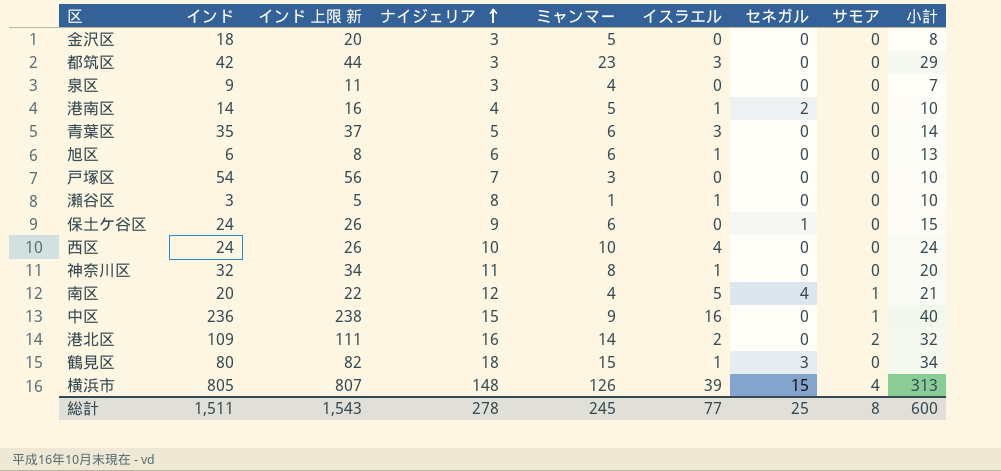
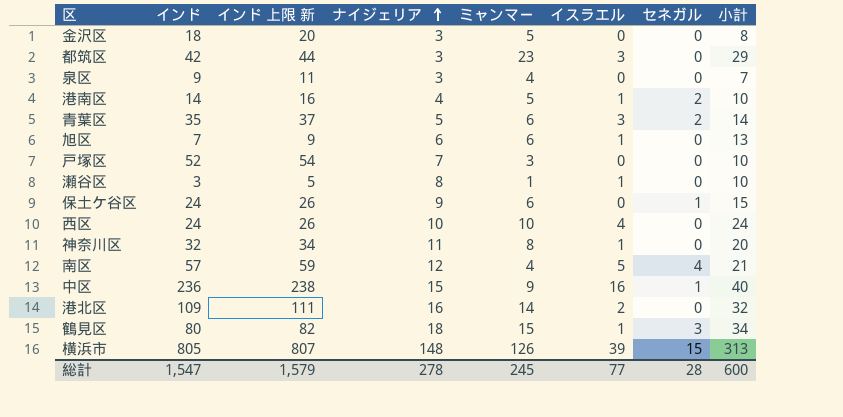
column サモア | position: 8 -> none
青葉区 | セネガル: 0 -> 2
旭区 | インド: 6 -> 7
旭区 | インド 上限 新: 8 -> 9
戸塚区 | インド: 54 -> 52
戸塚区 | インド 上限 新: 56 -> 54
南区 | インド: 20 -> 57
南区 | インド 上限 新: 22 -> 59
中区 | セネガル: 0 -> 1
総計 | インド: 1,511 -> 1,547
総計 | インド 上限 新: 1,543 -> 1,579
総計 | セネガル: 25 -> 28

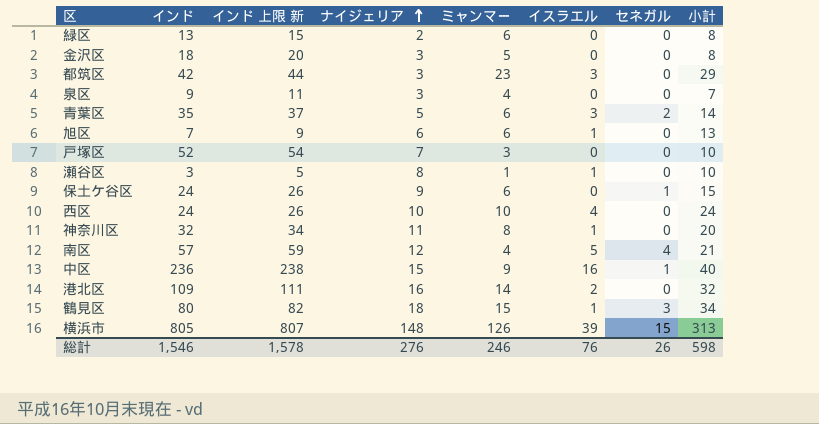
row 港南区: 14 | 16 | 4 | 5 | 1 | 2 | 10 -> none
row 緑区: none -> 13 | 15 | 2 | 6 | 0 | 0 | 8
総計 | インド: 1,547 -> 1,546
総計 | インド 上限 新: 1,579 -> 1,578
総計 | ナイジェリア: 278 -> 276
総計 | ミャンマー: 245 -> 246
総計 | イスラエル: 77 -> 76
総計 | セネガル: 28 -> 26
総計 | 小計: 600 -> 598

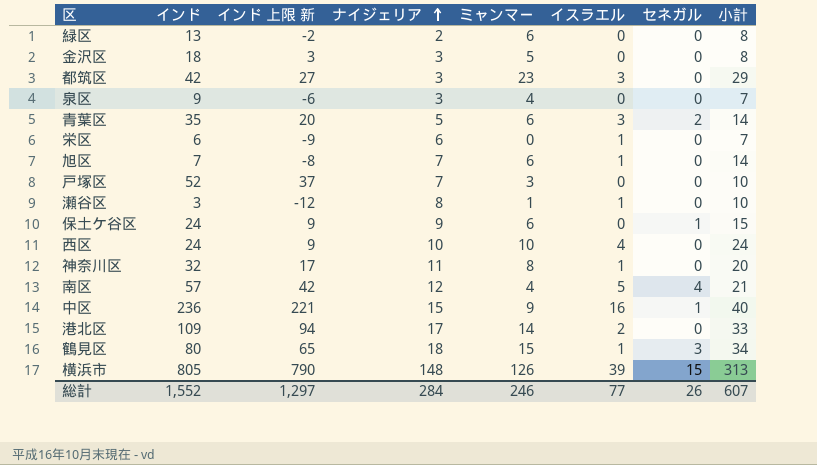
column インド 上限 新 | formula: [インド] + 2 -> [インド] - 15
row 栄区: none -> 6 | -9 | 6 | 0 | 1 | 0 | 7
旭区 | ナイジェリア: 6 -> 7
旭区 | 小計: 13 -> 14
港北区 | ナイジェリア: 16 -> 17
港北区 | 小計: 32 -> 33
総計 | インド: 1,546 -> 1,552
総計 | インド 上限 新: 1,578 -> 1,297
総計 | ナイジェリア: 276 -> 284
総計 | イスラエル: 76 -> 77
総計 | 小計: 598 -> 607

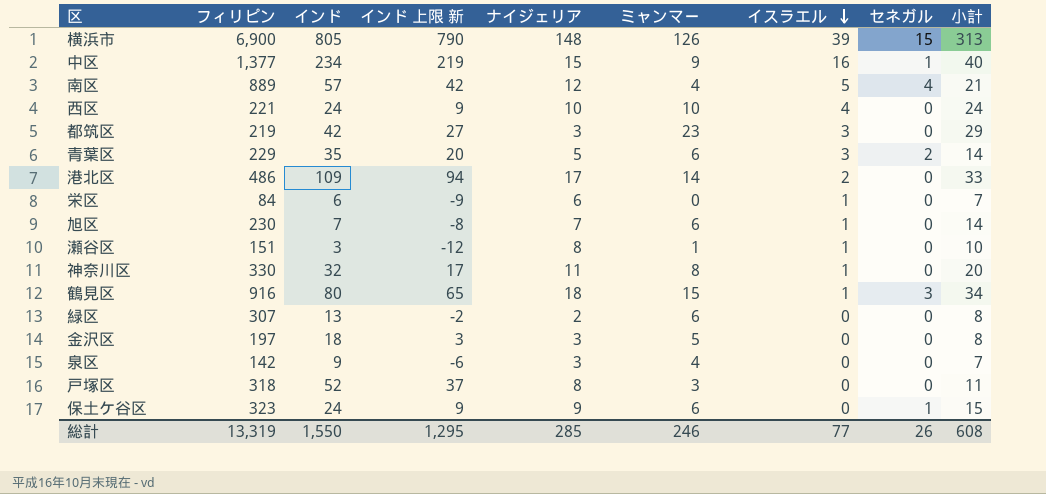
row order: ナイジェリア ascending -> イスラエル descending
column フィリピン | position: none -> 2
中区 | インド: 236 -> 234
中区 | インド 上限 新: 221 -> 219
戸塚区 | ナイジェリア: 7 -> 8
戸塚区 | 小計: 10 -> 11
総計 | インド: 1,552 -> 1,550
総計 | インド 上限 新: 1,297 -> 1,295
総計 | ナイジェリア: 284 -> 285
総計 | 小計: 607 -> 608

